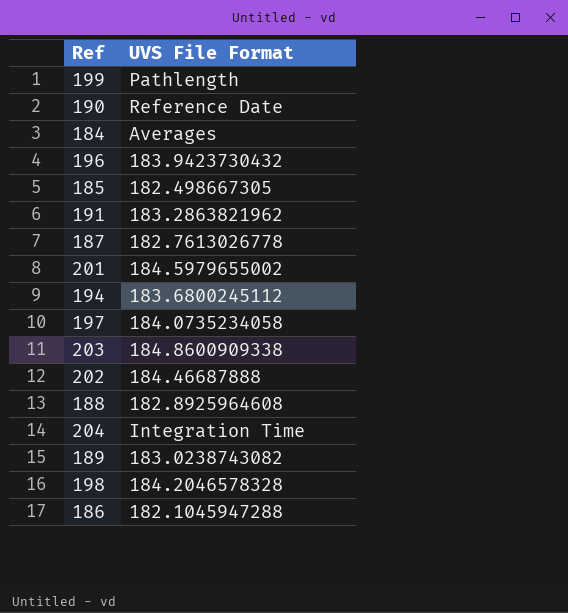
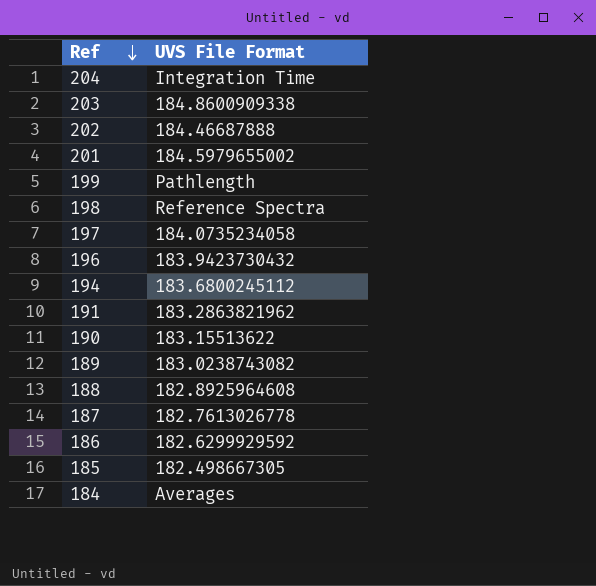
row order: none -> Ref descending
198 | UVS File Format: 184.2046578328 -> Reference Spectra
190 | UVS File Format: Reference Date -> 183.15513622
186 | UVS File Format: 182.1045947288 -> 182.6299929592

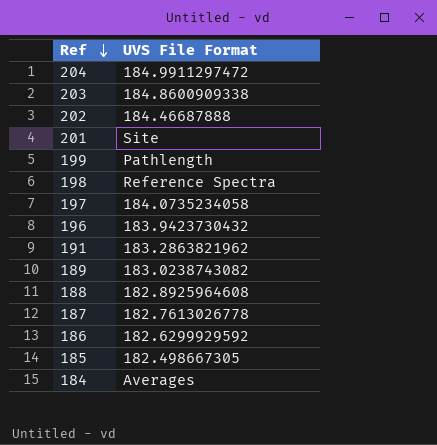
row 194: 183.6800245112 -> none
row 190: 183.15513622 -> none
204 | UVS File Format: Integration Time -> 184.9911297472
201 | UVS File Format: 184.5979655002 -> Site

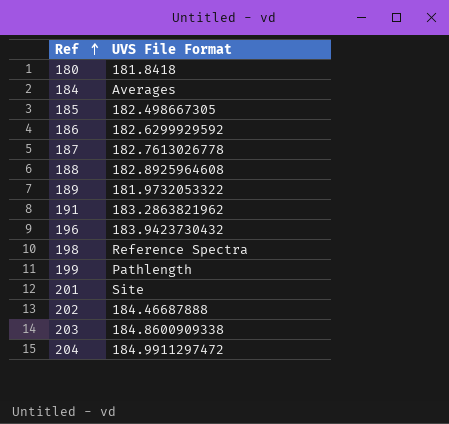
row order: Ref descending -> Ref ascending
row 197: 184.0735234058 -> none
row 180: none -> 181.8418
189 | UVS File Format: 183.0238743082 -> 181.9732053322

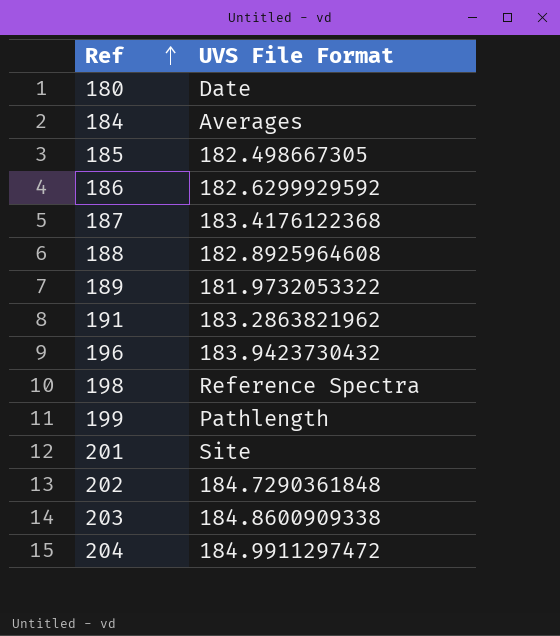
180 | UVS File Format: 181.8418 -> Date
187 | UVS File Format: 182.7613026778 -> 183.4176122368
202 | UVS File Format: 184.46687888 -> 184.7290361848

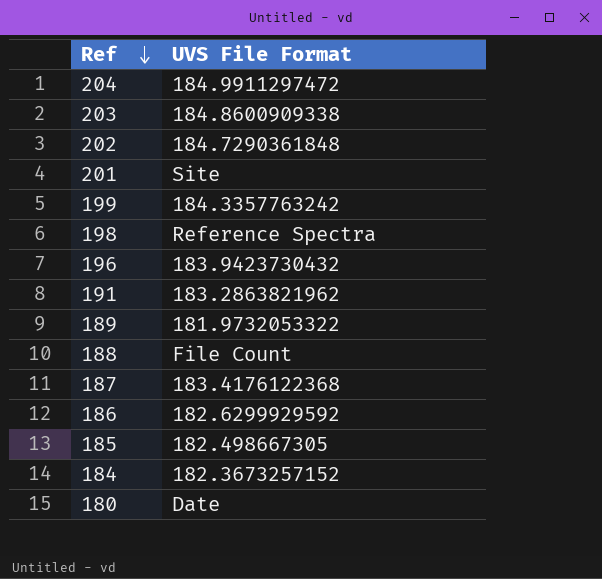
row order: Ref ascending -> Ref descending
199 | UVS File Format: Pathlength -> 184.3357763242
188 | UVS File Format: 182.8925964608 -> File Count
184 | UVS File Format: Averages -> 182.3673257152

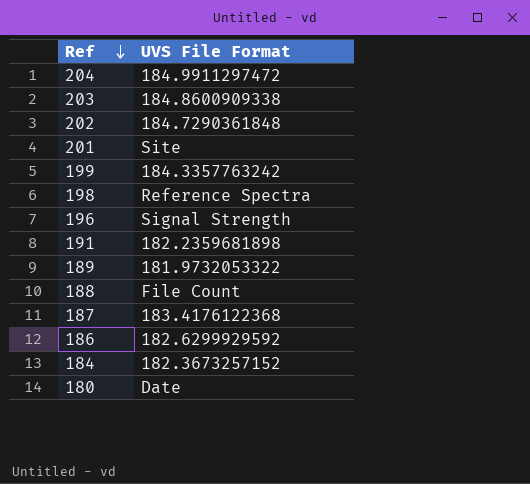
row 185: 182.498667305 -> none
196 | UVS File Format: 183.9423730432 -> Signal Strength
191 | UVS File Format: 183.2863821962 -> 182.2359681898

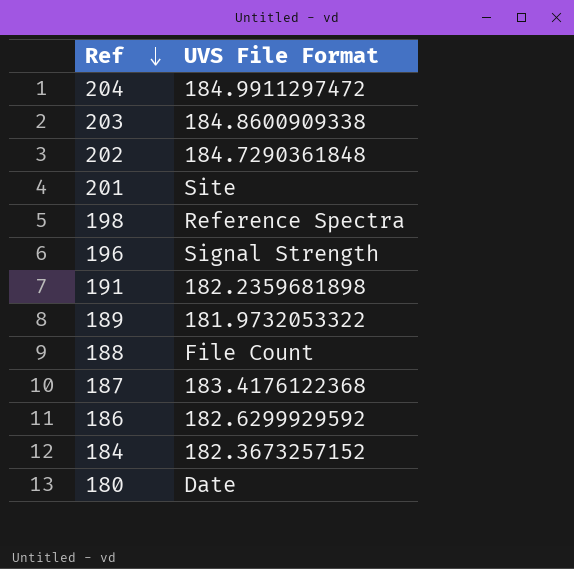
row 199: 184.3357763242 -> none

